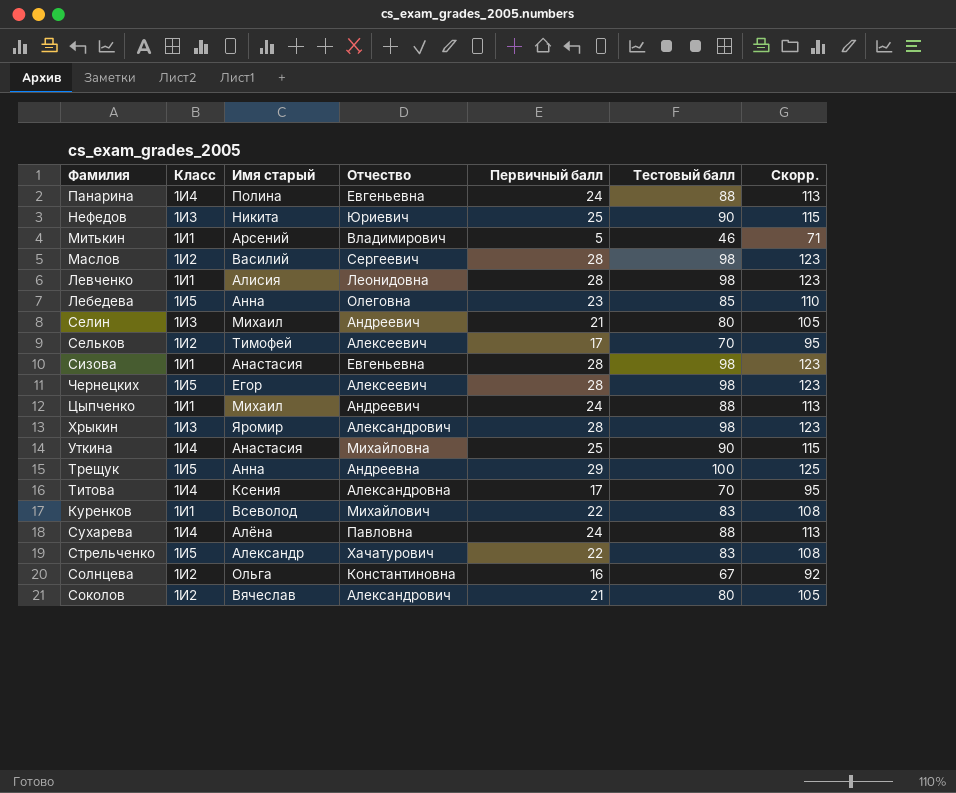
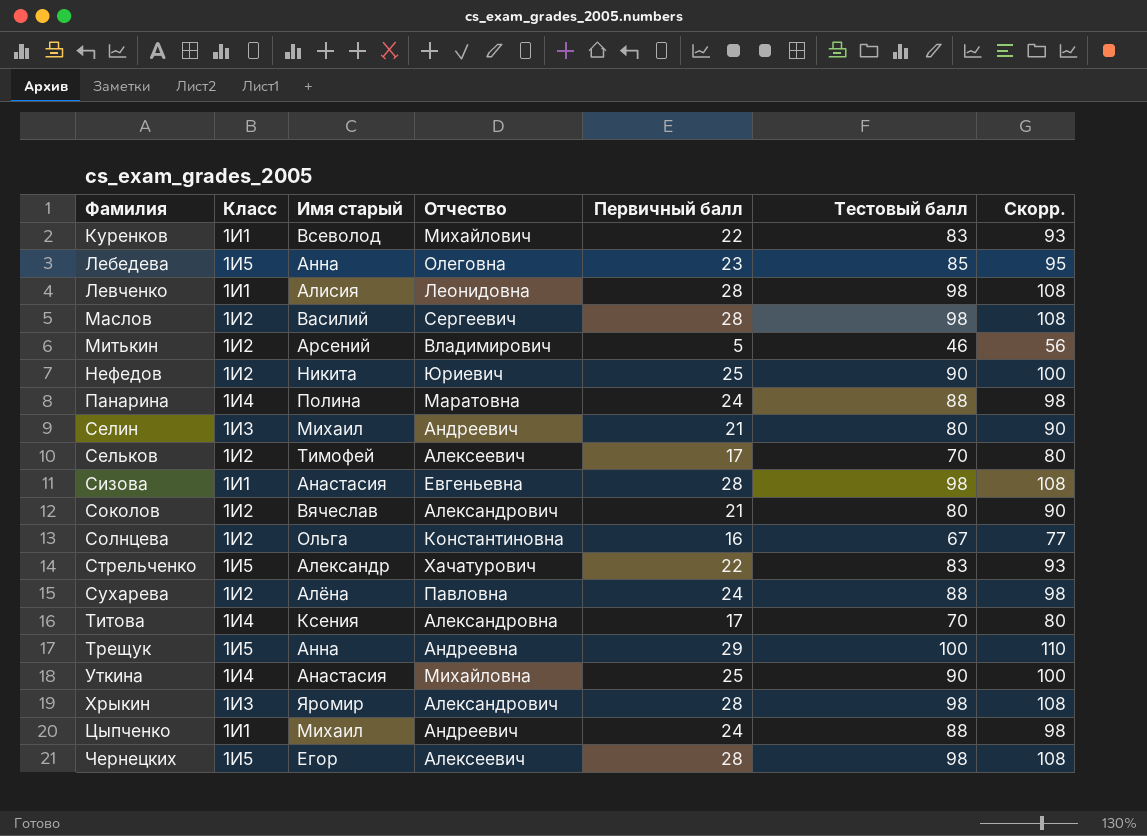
row order: none -> Фамилия ascending
column Скорр. | formula: [Тестовый балл] + 25 -> [Тестовый балл] + 10
Митькин | Класс: 1И1 -> 1И2
Нефедов | Класс: 1И3 -> 1И2
Панарина | Отчество: Евгеньевна -> Маратовна
Сухарева | Класс: 1И4 -> 1И2

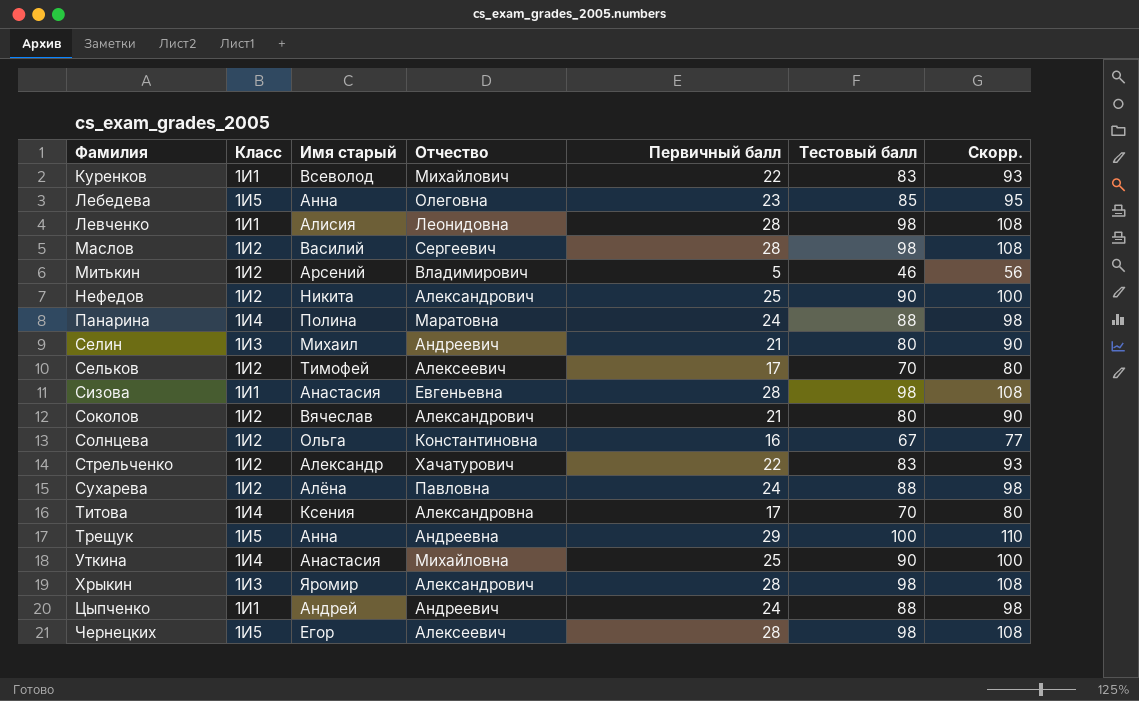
Нефедов | Отчество: Юриевич -> Александрович
Стрельченко | Класс: 1И5 -> 1И2
Цыпченко | Имя старый: Михаил -> Андрей

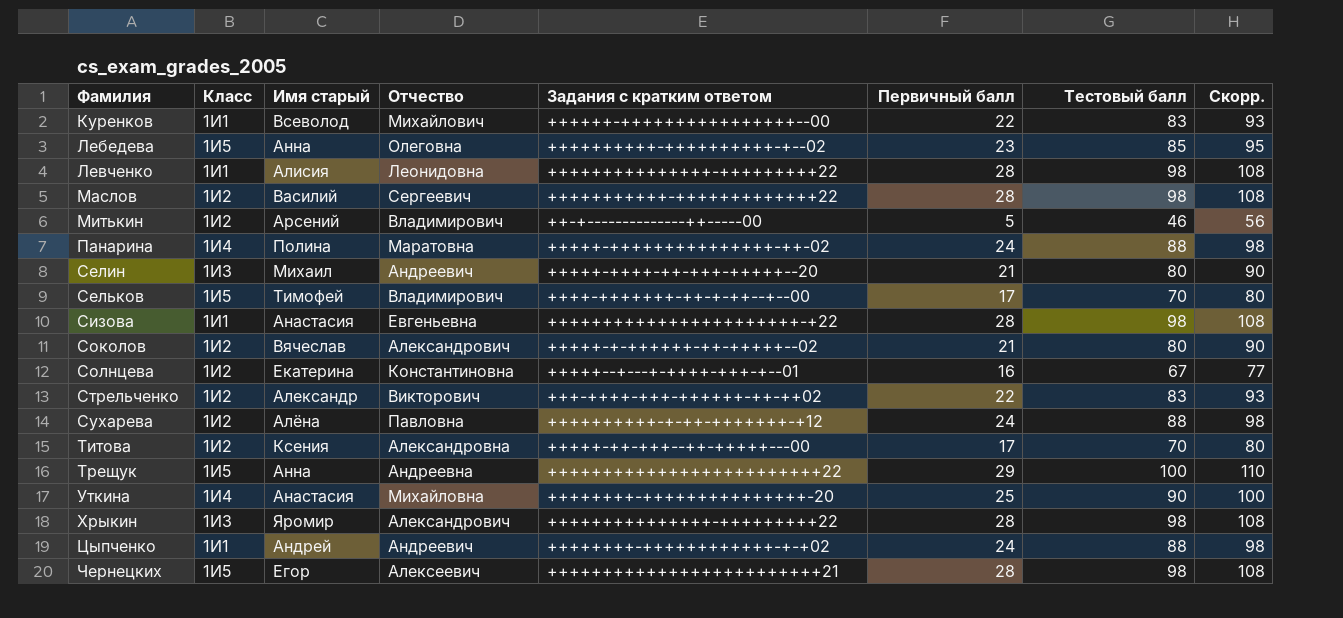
column Задания с кратким ответом | position: none -> 5
row Нефедов: 1И2 | Никита | Александрович | 25 | 90 | 100 -> none
Сельков | Класс: 1И2 -> 1И5
Сельков | Отчество: Алексеевич -> Владимирович
Солнцева | Имя старый: Ольга -> Екатерина
Стрельченко | Отчество: Хачатурович -> Викторович
Титова | Класс: 1И4 -> 1И2

